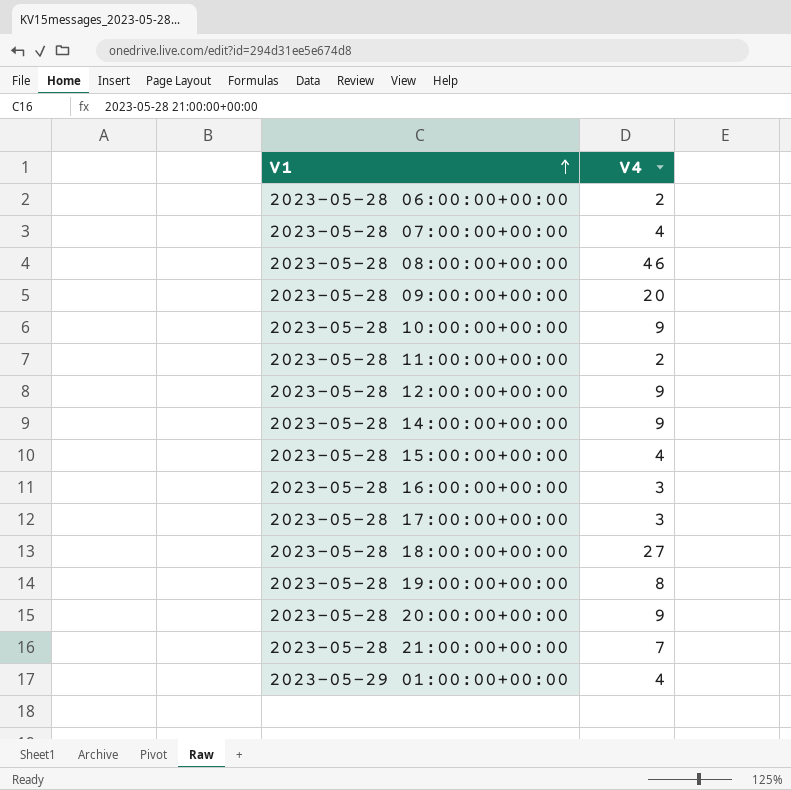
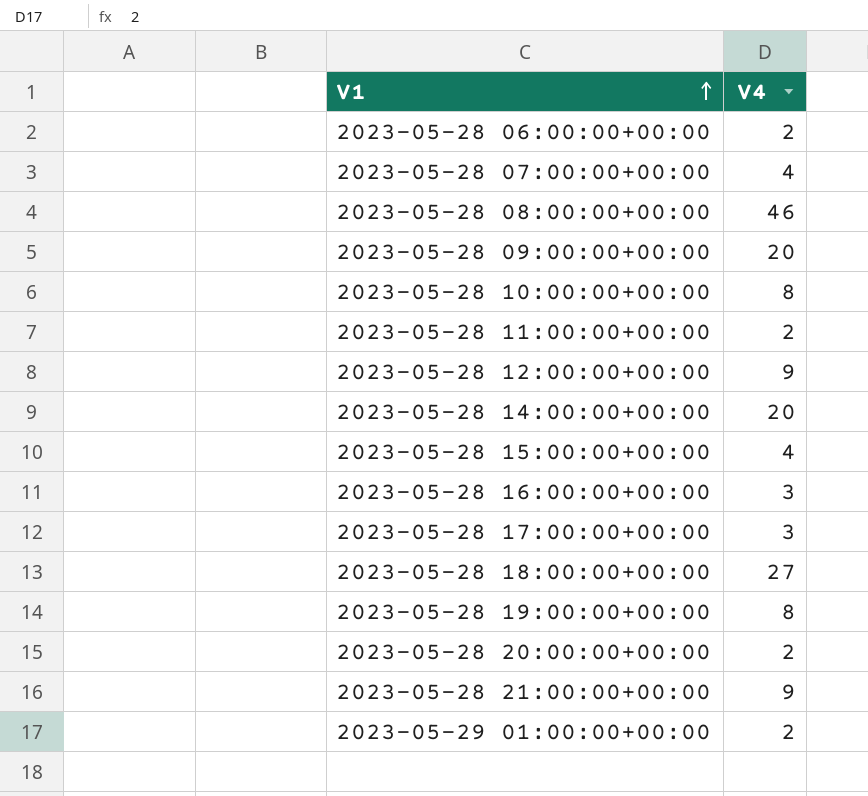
2023-05-28 10:00:00+00:00 | V4: 9 -> 8
2023-05-28 14:00:00+00:00 | V4: 9 -> 20
2023-05-28 20:00:00+00:00 | V4: 9 -> 2
2023-05-28 21:00:00+00:00 | V4: 7 -> 9
2023-05-29 01:00:00+00:00 | V4: 4 -> 2

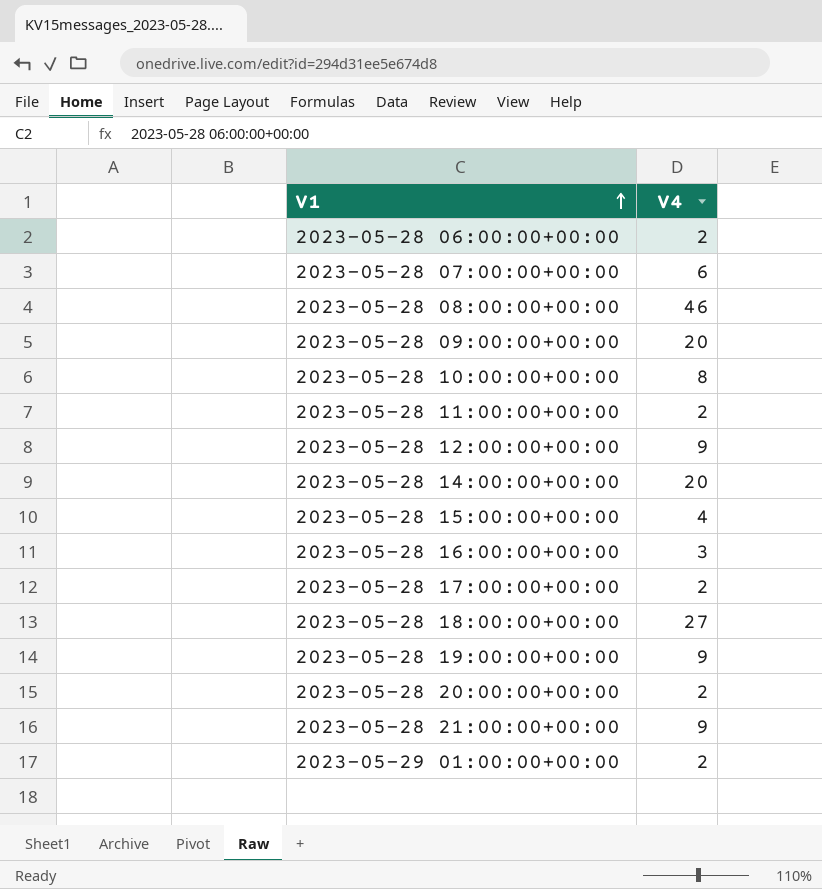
2023-05-28 07:00:00+00:00 | V4: 4 -> 6
2023-05-28 17:00:00+00:00 | V4: 3 -> 2
2023-05-28 19:00:00+00:00 | V4: 8 -> 9

